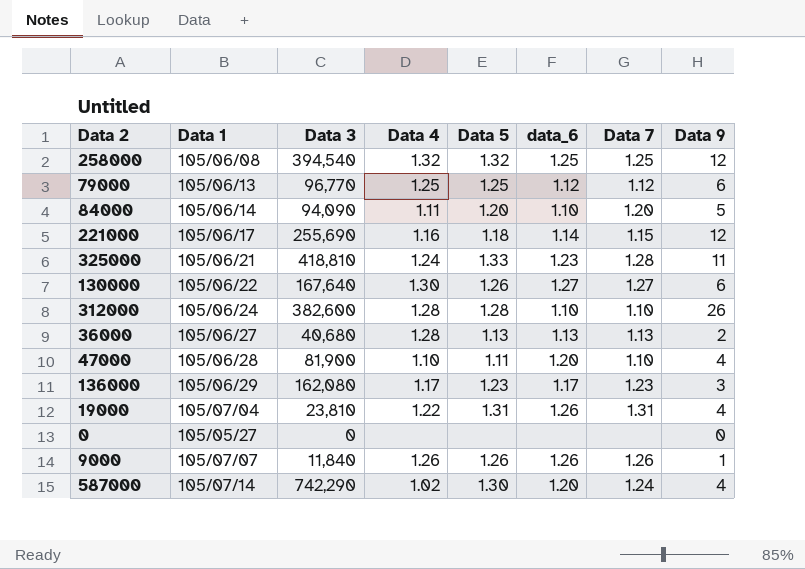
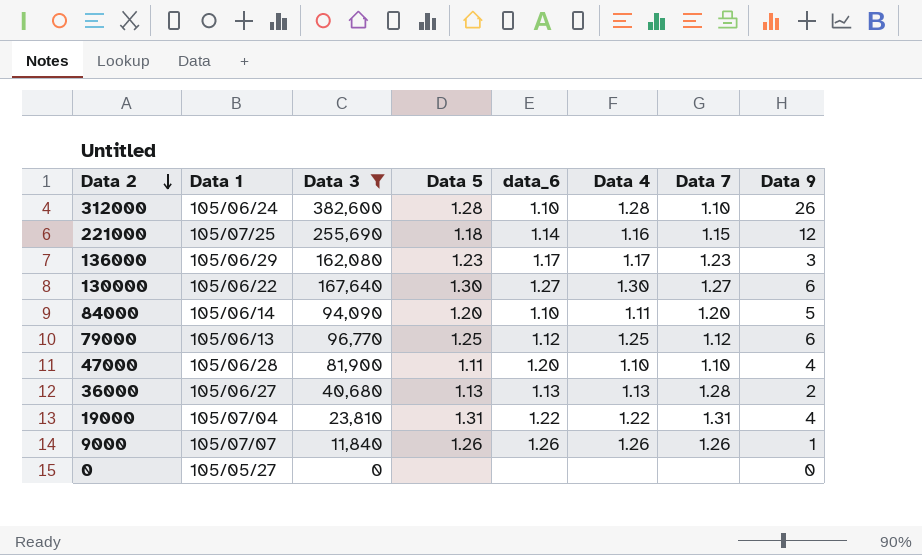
filter: none -> Data 3 <= 382,600
row order: none -> Data 2 descending
column Data 4 | position: 4 -> 6
221000 | Data 1: 105/06/17 -> 105/07/25
130000 | Data 5: 1.26 -> 1.30
36000 | Data 4: 1.28 -> 1.13
36000 | Data 7: 1.13 -> 1.28
19000 | data_6: 1.26 -> 1.22

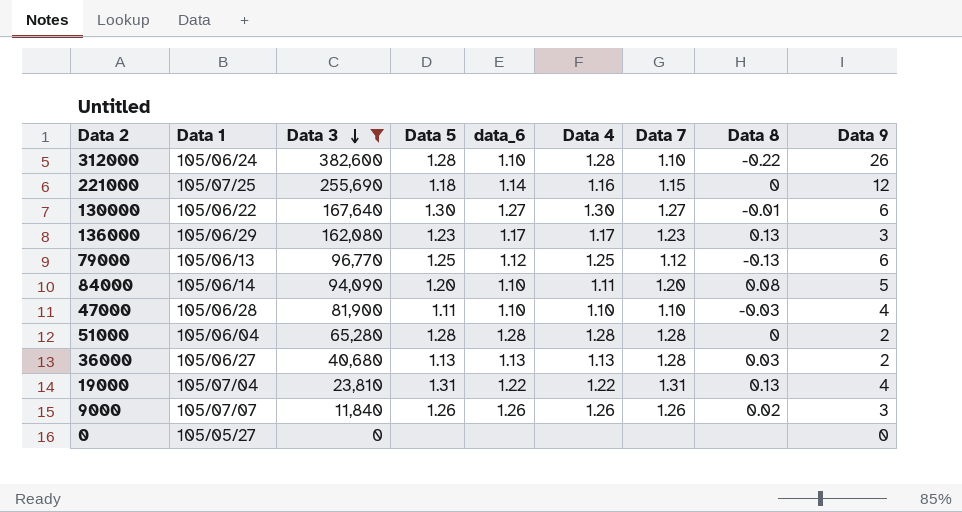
row order: Data 2 descending -> Data 3 descending
column Data 8 | position: none -> 8
47000 | data_6: 1.20 -> 1.10
row 51000: none -> 105/06/04 | 65,280 | 1.28 | 1.28 | 1.28 | 1.28 | 0 | 2
9000 | Data 9: 1 -> 3

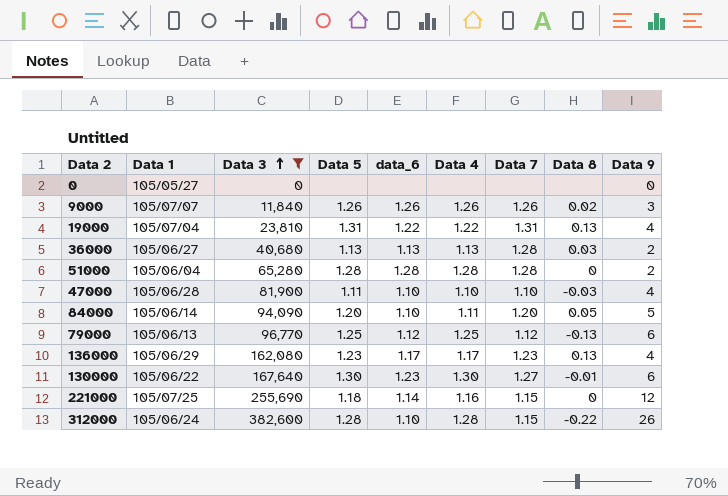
row order: Data 3 descending -> Data 3 ascending
84000 | Data 8: 0.08 -> 0.05
136000 | Data 9: 3 -> 4
130000 | data_6: 1.27 -> 1.23
312000 | Data 7: 1.10 -> 1.15

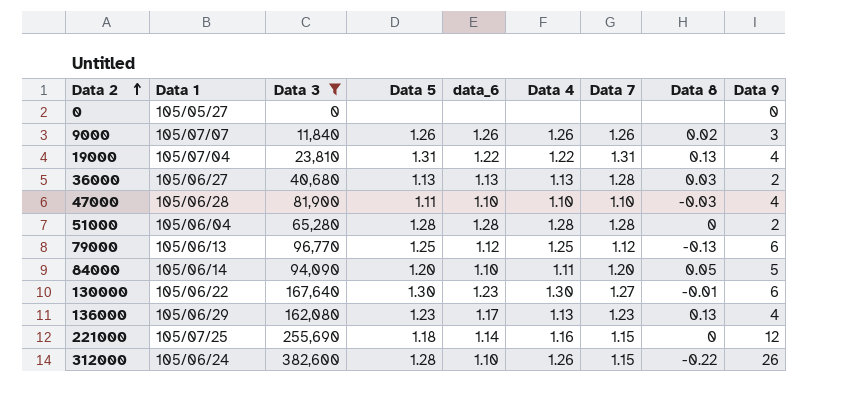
row order: Data 3 ascending -> Data 2 ascending
136000 | Data 4: 1.17 -> 1.13
312000 | Data 4: 1.28 -> 1.26

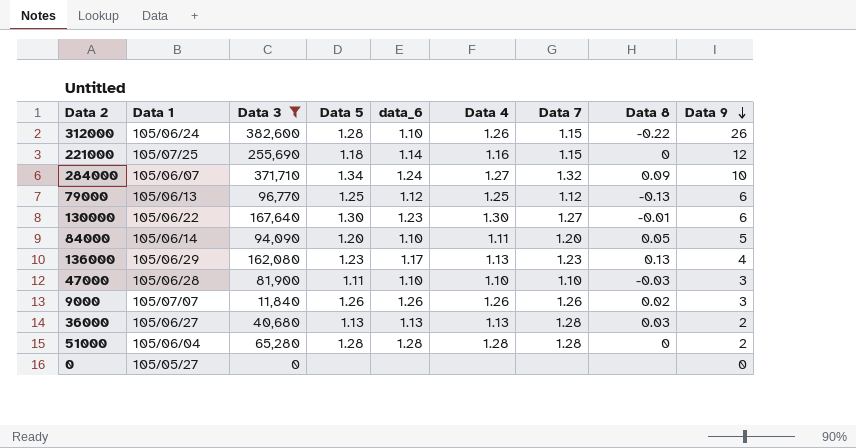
row order: Data 2 ascending -> Data 9 descending
row 19000: 105/07/04 | 23,810 | 1.31 | 1.22 | 1.22 | 1.31 | 0.13 | 4 -> none
row 284000: none -> 105/06/07 | 371,710 | 1.34 | 1.24 | 1.27 | 1.32 | 0.09 | 10
47000 | Data 9: 4 -> 3

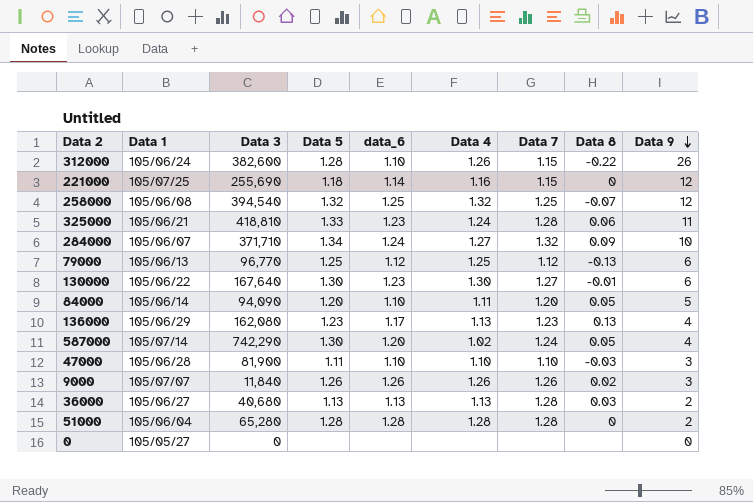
filter: Data 3 <= 382,600 -> none

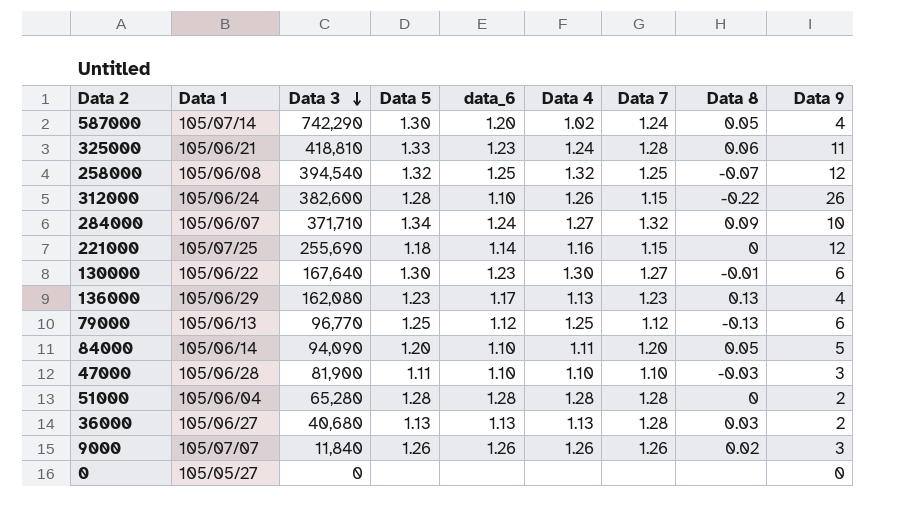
row order: Data 9 descending -> Data 3 descending

